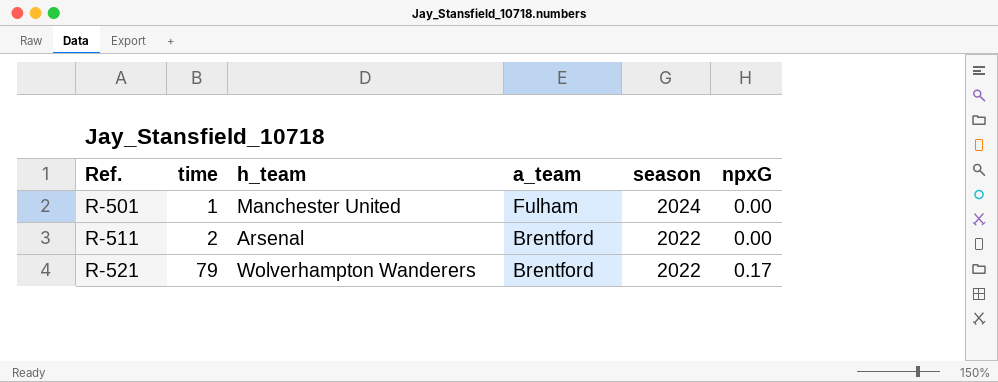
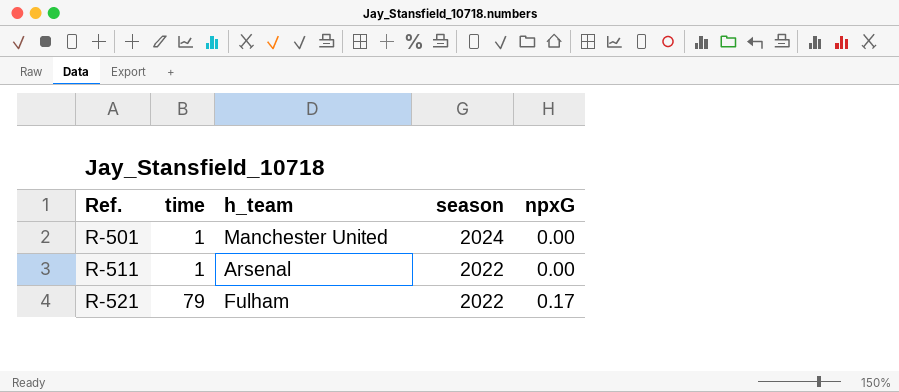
column a_team | position: 4 -> none
R-511 | time: 2 -> 1
R-521 | h_team: Wolverhampton Wanderers -> Fulham

